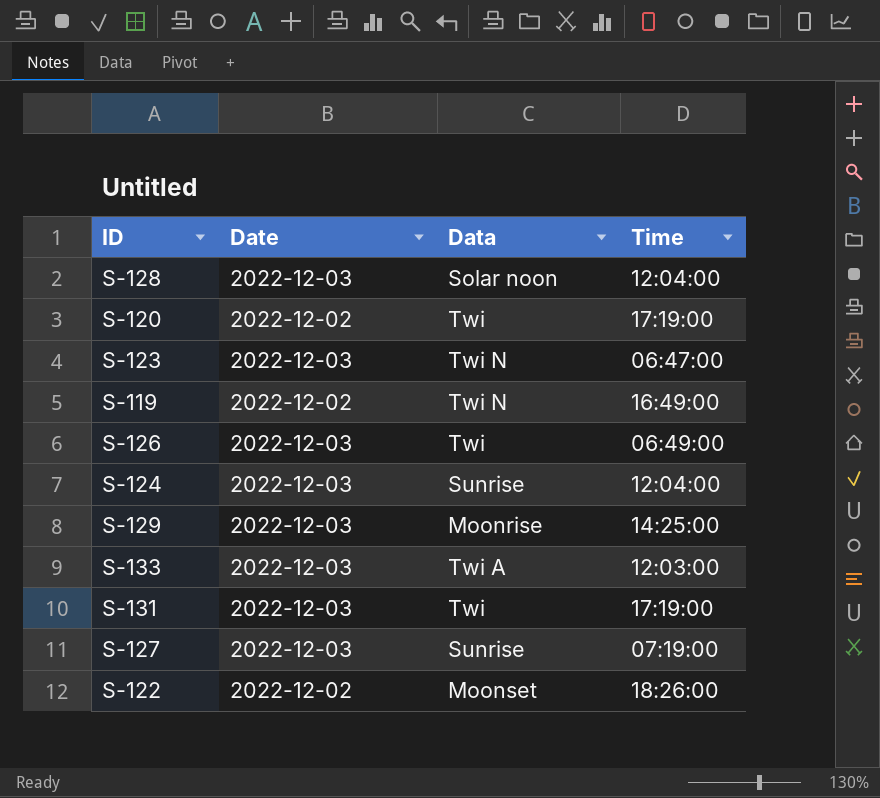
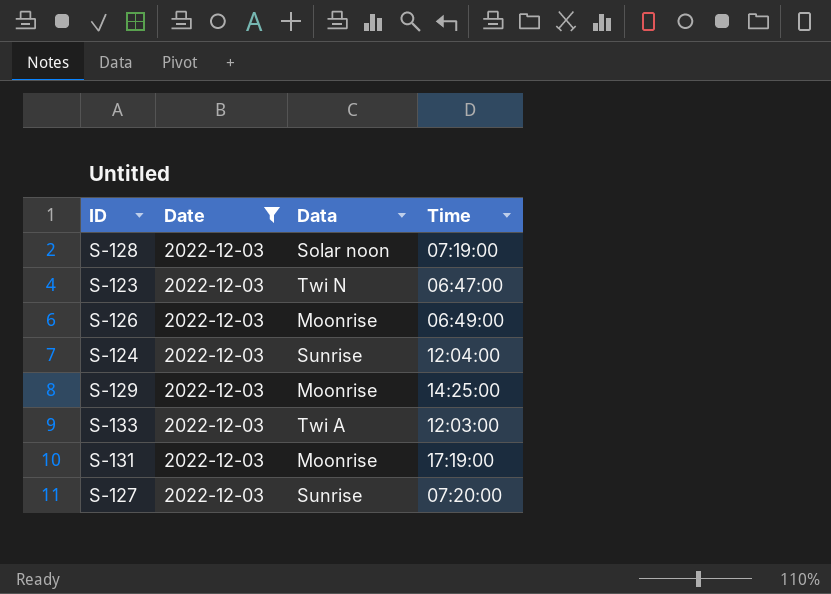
filter: none -> Date = 2022-12-03
S-128 | Time: 12:04:00 -> 07:19:00
S-126 | Data: Twi -> Moonrise
S-131 | Data: Twi -> Moonrise
S-127 | Time: 07:19:00 -> 07:20:00

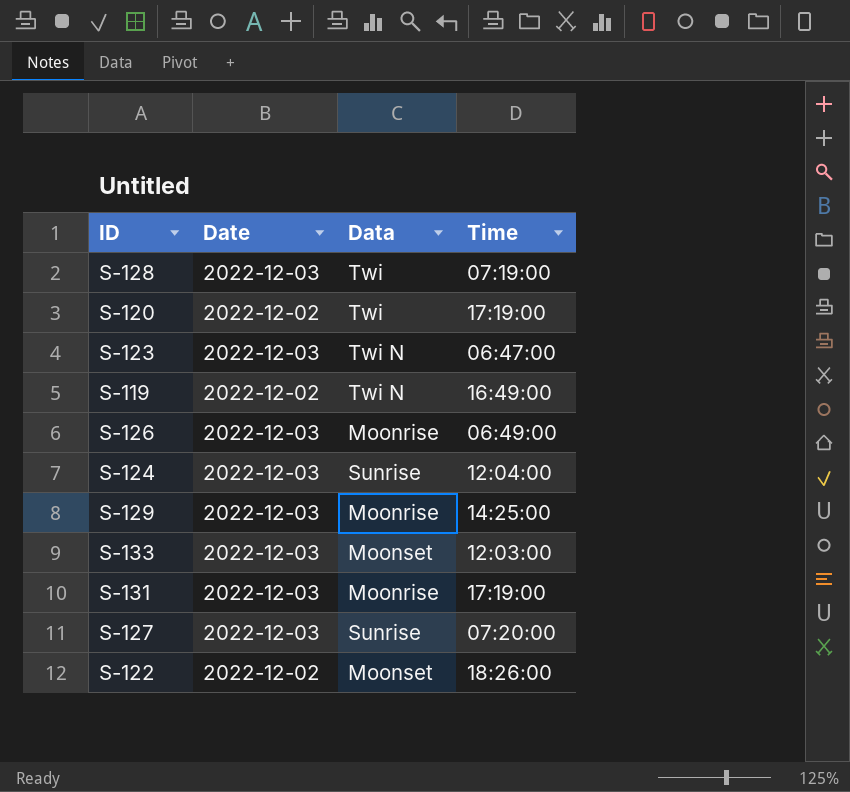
filter: Date = 2022-12-03 -> none
S-128 | Data: Solar noon -> Twi
S-133 | Data: Twi A -> Moonset

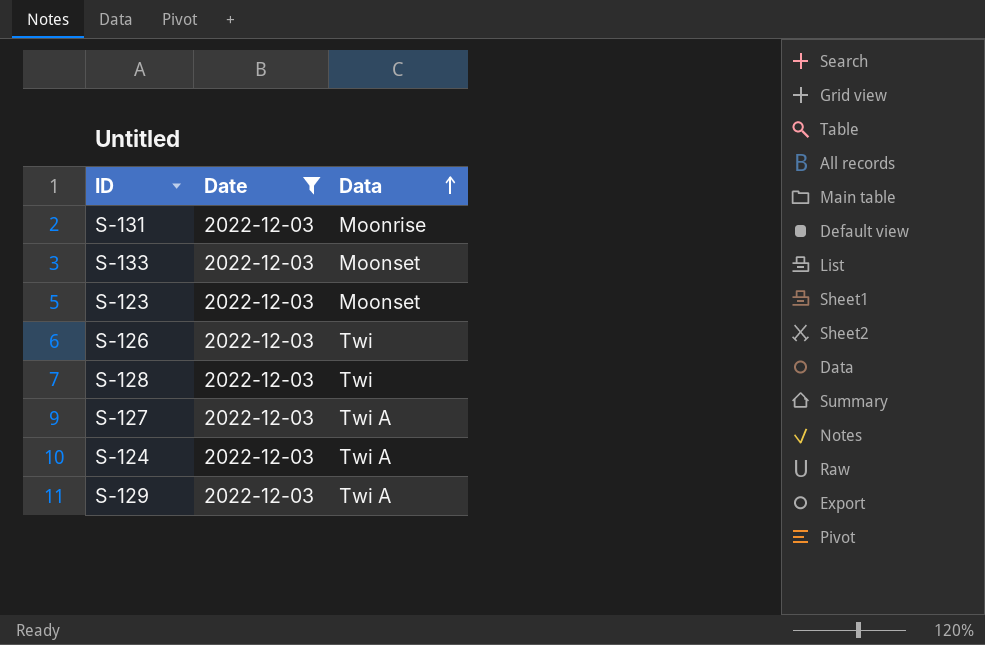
filter: none -> Date = 2022-12-03
row order: none -> Data ascending
column Time | position: 4 -> none
S-123 | Data: Twi N -> Moonset
S-126 | Data: Moonrise -> Twi
S-127 | Data: Sunrise -> Twi A
S-124 | Data: Sunrise -> Twi A
S-129 | Data: Moonrise -> Twi A

